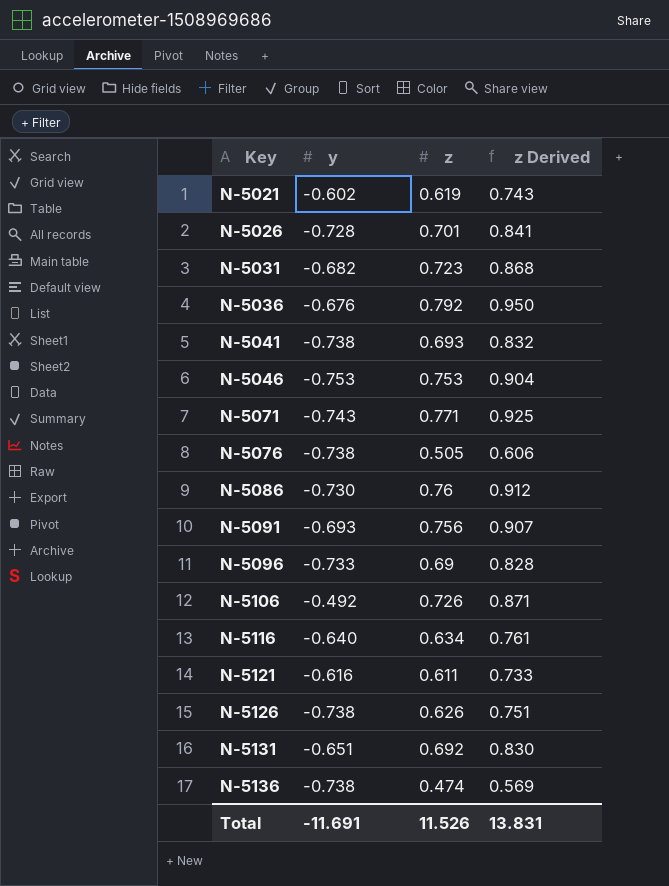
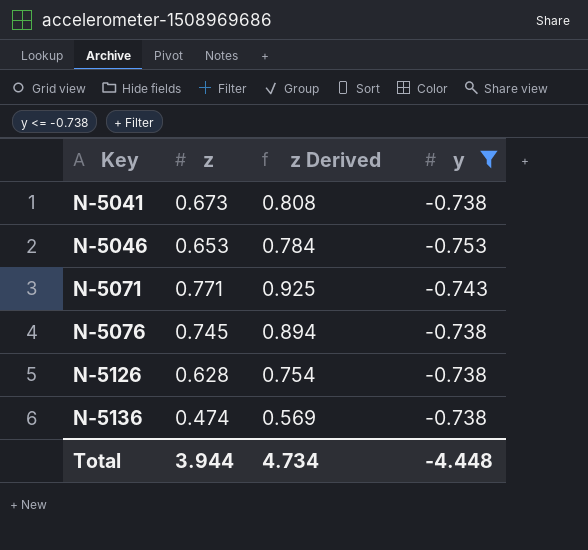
filter: none -> y <= -0.738
column y | position: 2 -> 4
N-5041 | z: 0.693 -> 0.673
N-5041 | z Derived: 0.832 -> 0.808
N-5046 | z: 0.753 -> 0.653
N-5046 | z Derived: 0.904 -> 0.784
N-5076 | z: 0.505 -> 0.745
N-5076 | z Derived: 0.606 -> 0.894
N-5126 | z: 0.626 -> 0.628
N-5126 | z Derived: 0.751 -> 0.754
Total | z: 11.526 -> 3.944
Total | z Derived: 13.831 -> 4.734
Total | y: -11.691 -> -4.448

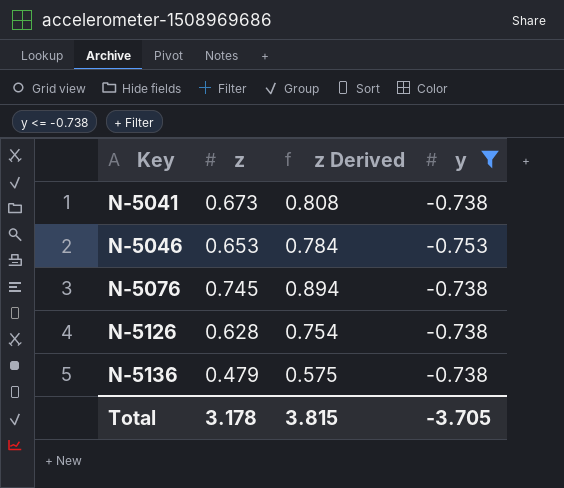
row N-5071: 0.771 | 0.925 | -0.743 -> none
N-5136 | z: 0.474 -> 0.479
N-5136 | z Derived: 0.569 -> 0.575
Total | z: 3.944 -> 3.178
Total | z Derived: 4.734 -> 3.815
Total | y: -4.448 -> -3.705

